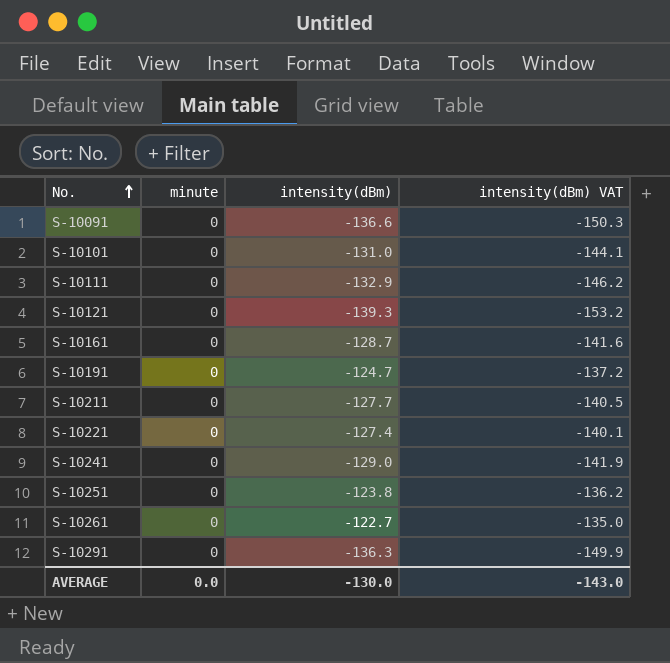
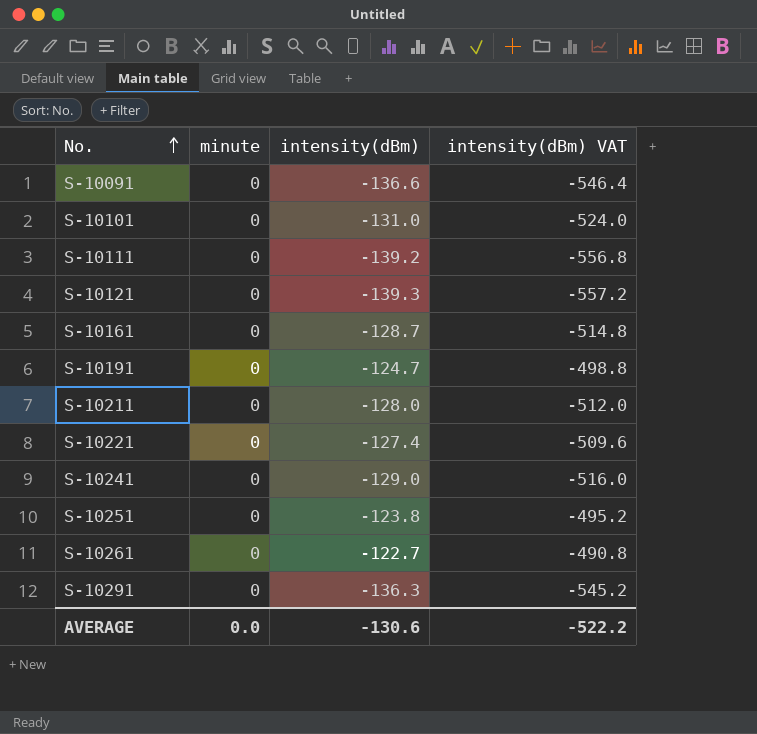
column intensity(dBm) VAT | formula: [intensity(dBm)] * 1.1 -> [intensity(dBm)] * 4
S-10111 | intensity(dBm): -132.9 -> -139.2
S-10211 | intensity(dBm): -127.7 -> -128.0
AVERAGE | intensity(dBm): -130.0 -> -130.6
AVERAGE | intensity(dBm) VAT: -143.0 -> -522.2

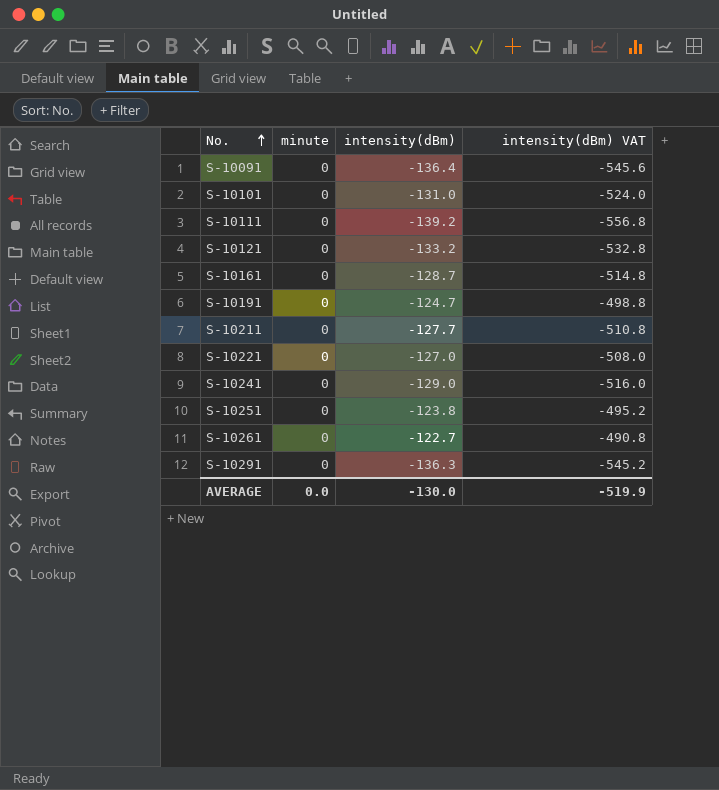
S-10091 | intensity(dBm): -136.6 -> -136.4
S-10091 | intensity(dBm) VAT: -546.4 -> -545.6
S-10121 | intensity(dBm): -139.3 -> -133.2
S-10121 | intensity(dBm) VAT: -557.2 -> -532.8
S-10211 | intensity(dBm): -128.0 -> -127.7
S-10211 | intensity(dBm) VAT: -512.0 -> -510.8
S-10221 | intensity(dBm): -127.4 -> -127.0
S-10221 | intensity(dBm) VAT: -509.6 -> -508.0
AVERAGE | intensity(dBm): -130.6 -> -130.0
AVERAGE | intensity(dBm) VAT: -522.2 -> -519.9

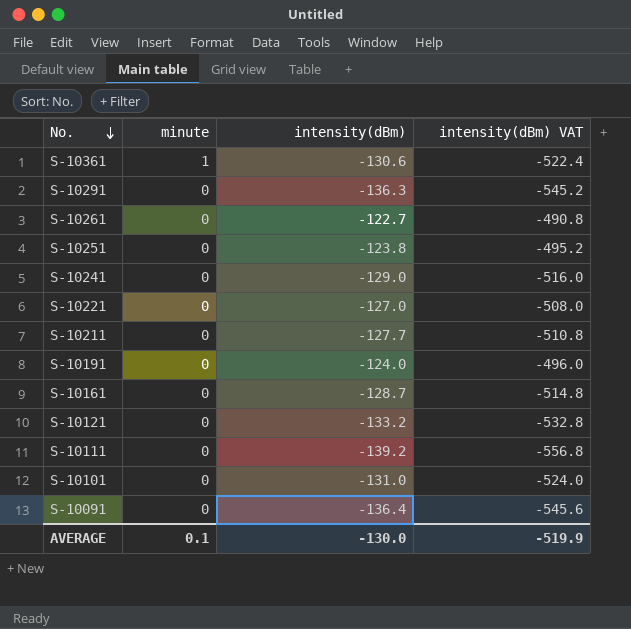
row order: No. ascending -> No. descending
row S-10361: none -> 1 | -130.6 | -522.4
S-10191 | intensity(dBm): -124.7 -> -124.0
S-10191 | intensity(dBm) VAT: -498.8 -> -496.0
AVERAGE | minute: 0.0 -> 0.1

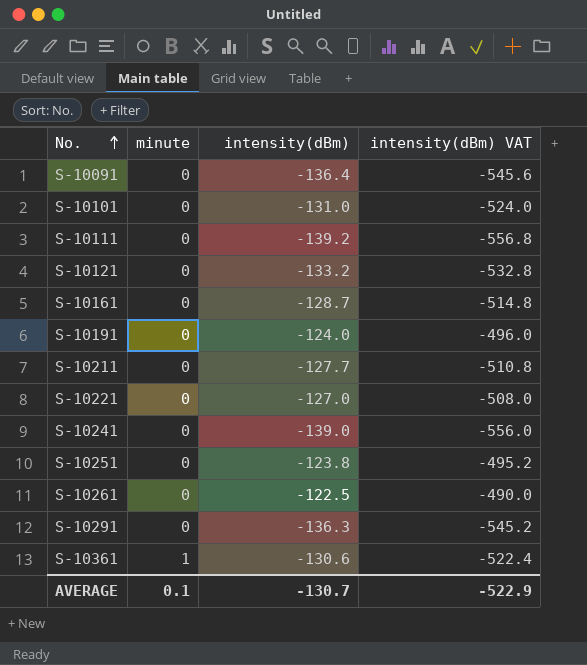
row order: No. descending -> No. ascending
S-10241 | intensity(dBm): -129.0 -> -139.0
S-10241 | intensity(dBm) VAT: -516.0 -> -556.0
S-10261 | intensity(dBm): -122.7 -> -122.5
S-10261 | intensity(dBm) VAT: -490.8 -> -490.0
AVERAGE | intensity(dBm): -130.0 -> -130.7
AVERAGE | intensity(dBm) VAT: -519.9 -> -522.9

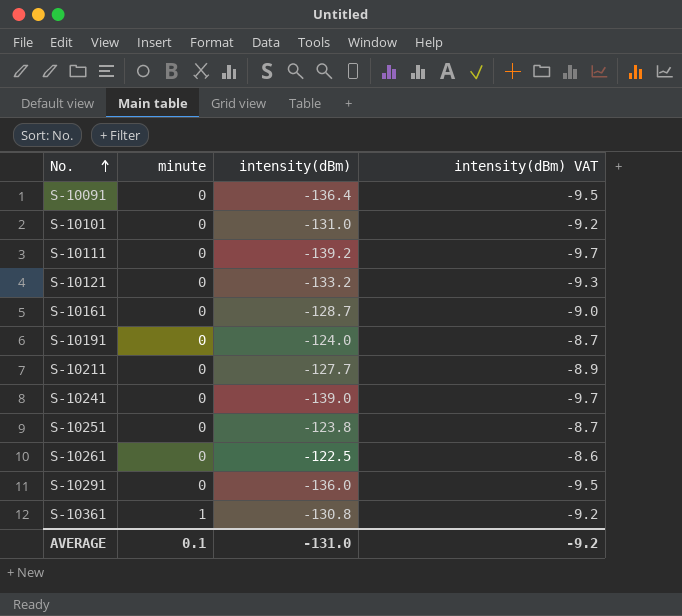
column intensity(dBm) VAT | formula: [intensity(dBm)] * 4 -> [intensity(dBm)] * 0.07
row S-10221: 0 | -127.0 | -508.0 -> none
S-10291 | intensity(dBm): -136.3 -> -136.0
S-10361 | intensity(dBm): -130.6 -> -130.8
AVERAGE | intensity(dBm): -130.7 -> -131.0
AVERAGE | intensity(dBm) VAT: -522.9 -> -9.2

